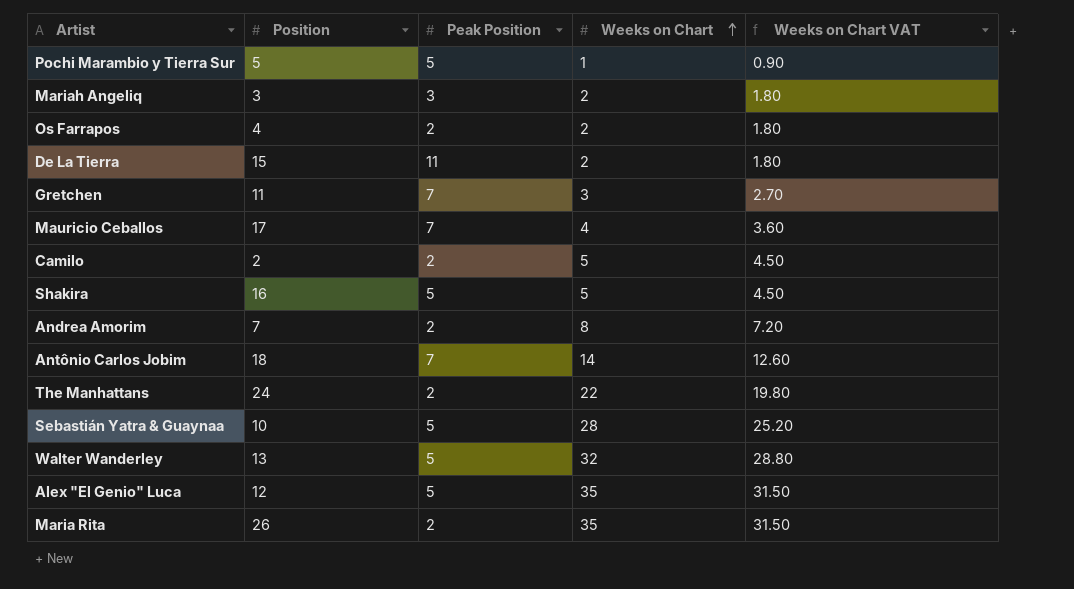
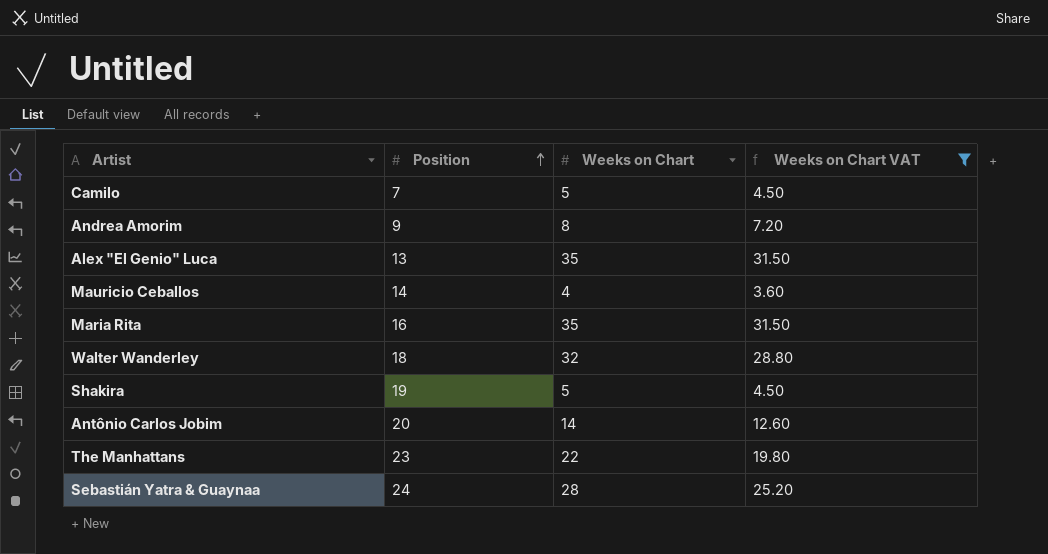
filter: none -> Weeks on Chart VAT >= 3.60
row order: Weeks on Chart ascending -> Position ascending
column Peak Position | position: 3 -> none
Camilo | Position: 2 -> 7
Andrea Amorim | Position: 7 -> 9
Alex "El Genio" Luca | Position: 12 -> 13
Mauricio Ceballos | Position: 17 -> 14
Maria Rita | Position: 26 -> 16
Walter Wanderley | Position: 13 -> 18
Shakira | Position: 16 -> 19
Antônio Carlos Jobim | Position: 18 -> 20
The Manhattans | Position: 24 -> 23
Sebastián Yatra & Guaynaa | Position: 10 -> 24

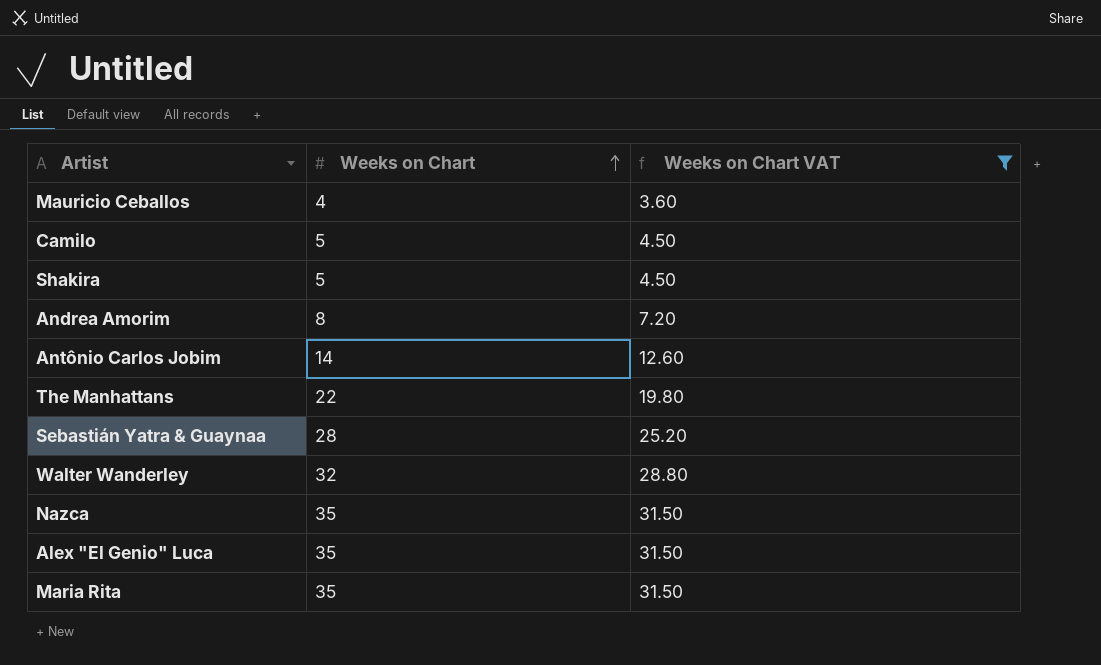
row order: Position ascending -> Weeks on Chart ascending
column Position | position: 2 -> none
row Nazca: none -> 35 | 31.50

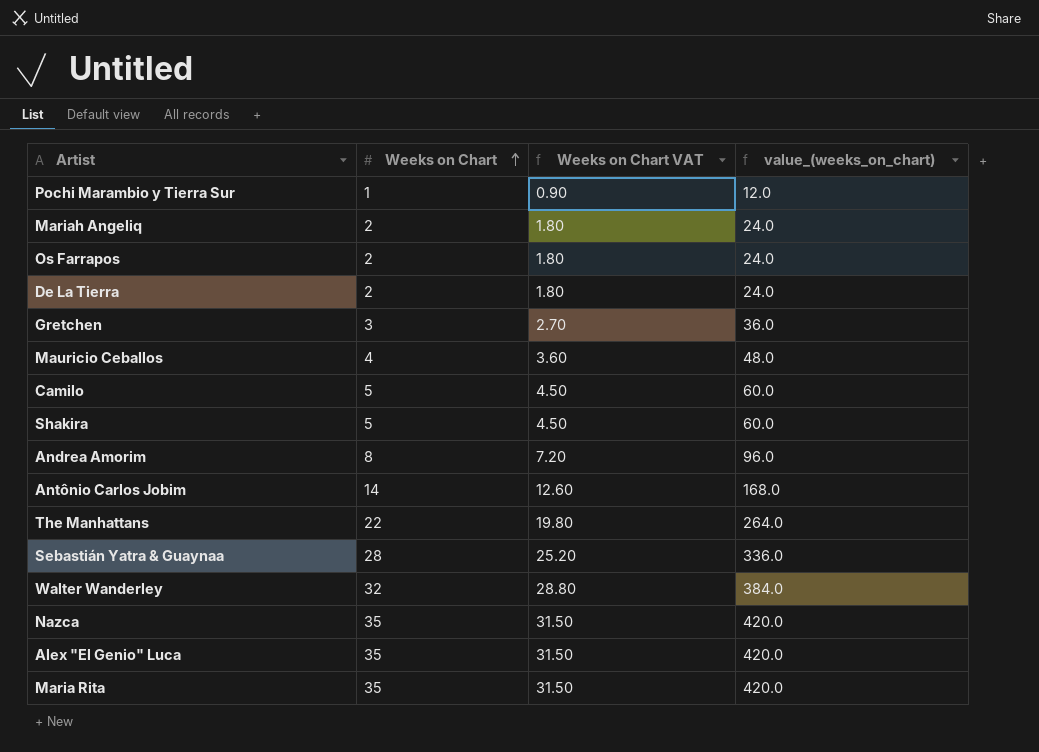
filter: Weeks on Chart VAT >= 3.60 -> none
column value_(weeks_on_chart) | formula: none -> [Weeks on Chart] * 12

